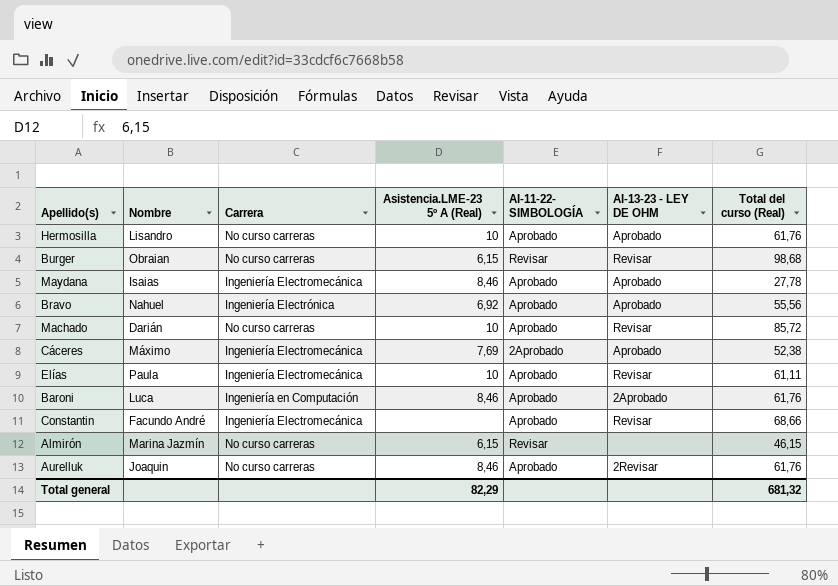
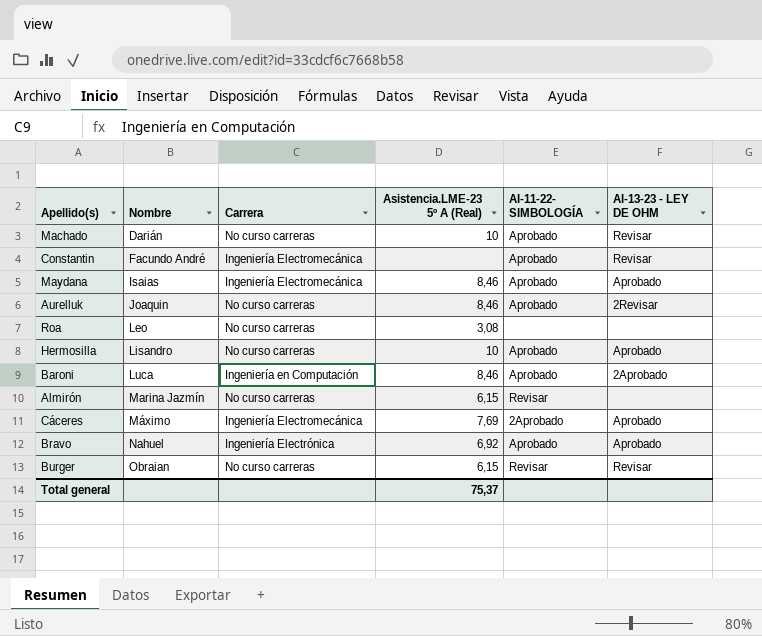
row order: none -> Nombre ascending
column Total del curso (Real) | position: 7 -> none
row Elías: Paula | Ingeniería Electromecánica | 10 | Aprobado | Revisar | 61,11 -> none
row Roa: none -> Leo | No curso carreras | 3,08 | none | none
Total general | Asistencia.LME-23 5º A (Real): 82,29 -> 75,37

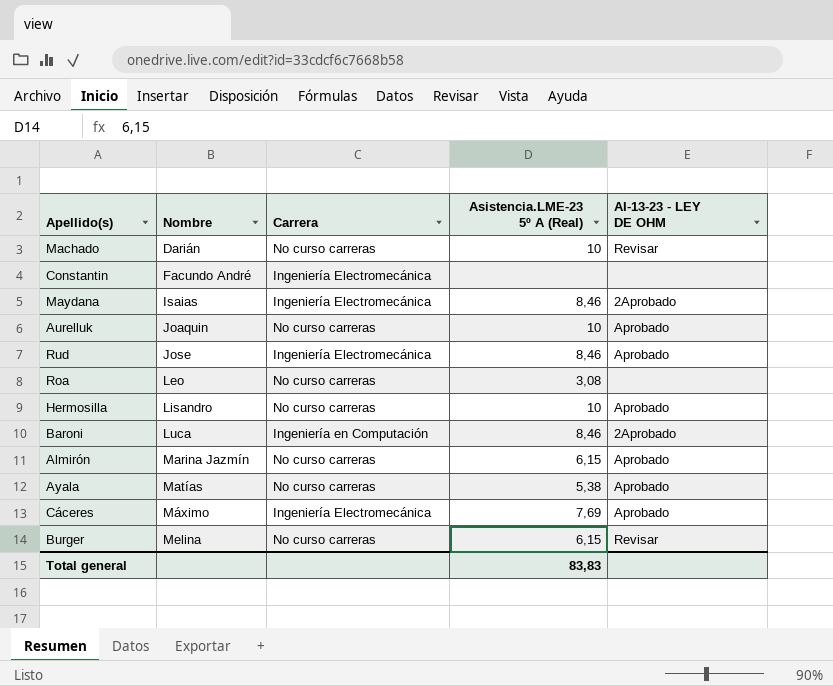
column AI-11-22- SIMBOLOGÍA | position: 5 -> none
row Bravo: Nahuel | Ingeniería Electrónica | 6,92 | Aprobado | Aprobado -> none
Constantin | AI-13-23 - LEY DE OHM: Revisar -> none
Maydana | AI-13-23 - LEY DE OHM: Aprobado -> 2Aprobado
Aurelluk | Asistencia.LME-23 5º A (Real): 8,46 -> 10
Aurelluk | AI-13-23 - LEY DE OHM: 2Revisar -> Aprobado
row Rud: none -> Jose | Ingeniería Electromecánica | 8,46 | Aprobado
Almirón | AI-13-23 - LEY DE OHM: none -> Aprobado
row Ayala: none -> Matías | No curso carreras | 5,38 | Aprobado
Burger | Nombre: Obraian -> Melina
Total general | Asistencia.LME-23 5º A (Real): 75,37 -> 83,83

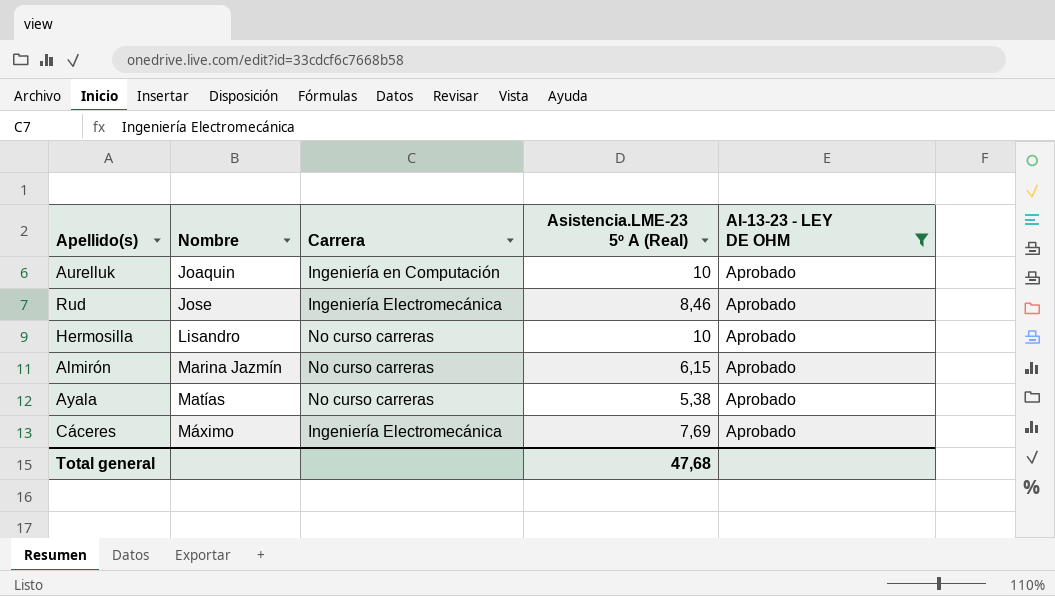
filter: none -> AI-13-23 - LEY DE OHM = Aprobado
Aurelluk | Carrera: No curso carreras -> Ingeniería en Computación
Total general | Asistencia.LME-23 5º A (Real): 83,83 -> 47,68

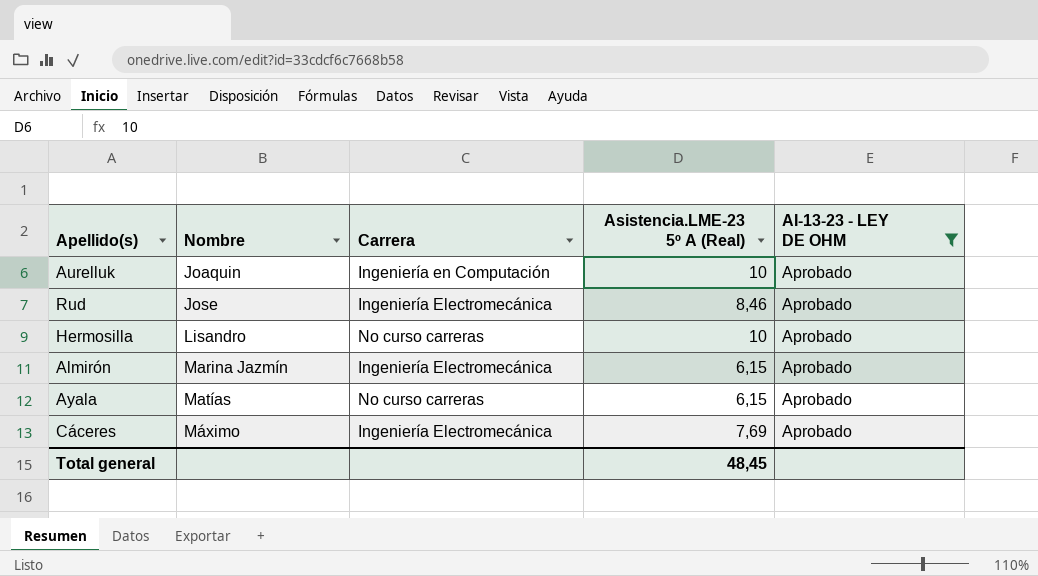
Almirón | Carrera: No curso carreras -> Ingeniería Electromecánica
Ayala | Asistencia.LME-23 5º A (Real): 5,38 -> 6,15
Total general | Asistencia.LME-23 5º A (Real): 47,68 -> 48,45

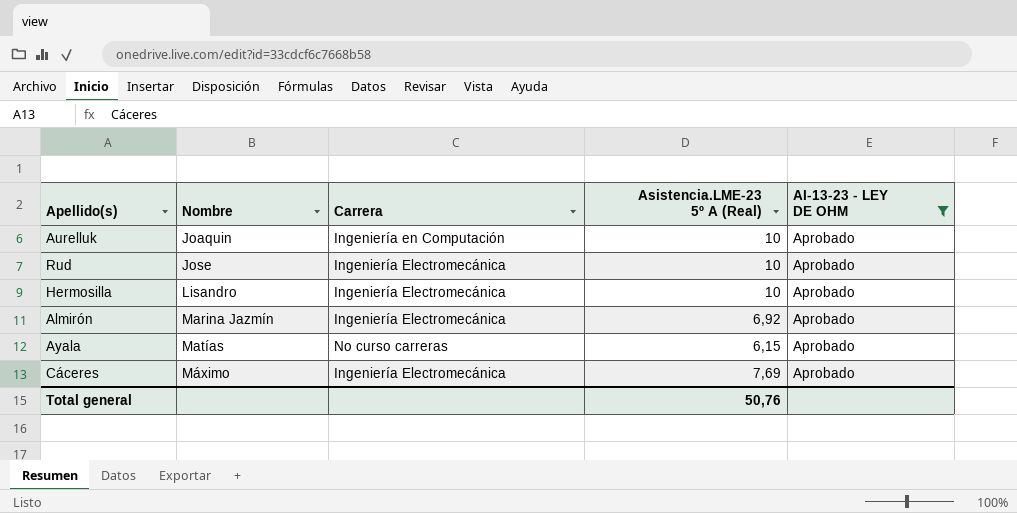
Rud | Asistencia.LME-23 5º A (Real): 8,46 -> 10
Hermosilla | Carrera: No curso carreras -> Ingeniería Electromecánica
Almirón | Asistencia.LME-23 5º A (Real): 6,15 -> 6,92
Total general | Asistencia.LME-23 5º A (Real): 48,45 -> 50,76

